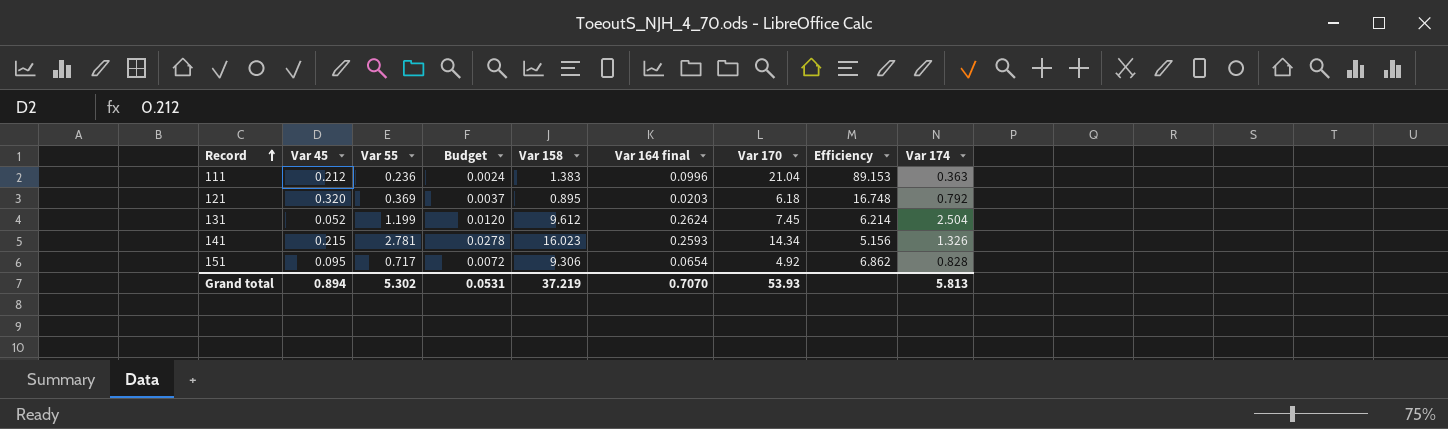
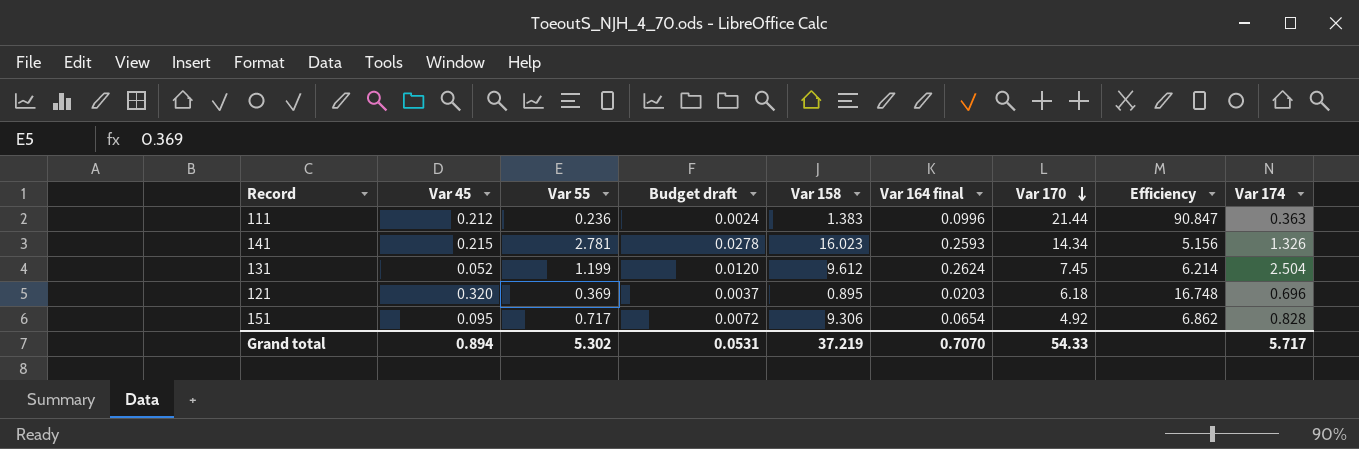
row order: Record ascending -> Var 170 descending
column name: Budget -> Budget draft
111 | Var 170: 21.04 -> 21.44
111 | Efficiency: 89.153 -> 90.847
121 | Var 174: 0.792 -> 0.696
Grand total | Var 170: 53.93 -> 54.33
Grand total | Var 174: 5.813 -> 5.717

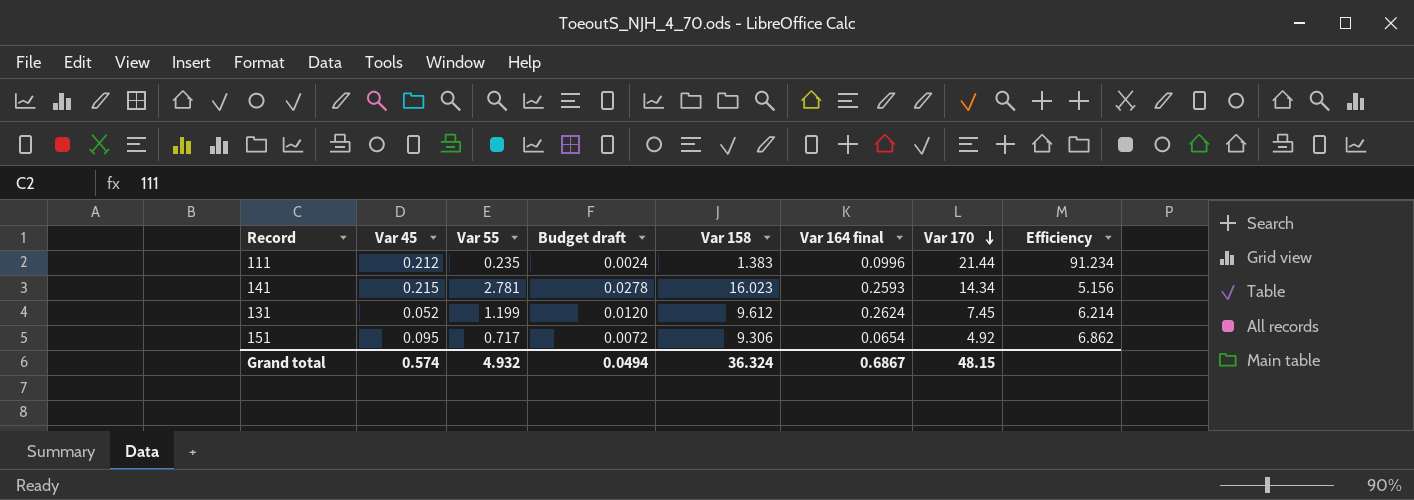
column Var 174 | position: 9 -> none
row 121: 0.320 | 0.369 | 0.0037 | 0.895 | 0.0203 | 6.18 | 16.748 | 0.696 -> none
111 | Var 55: 0.236 -> 0.235
111 | Efficiency: 90.847 -> 91.234
Grand total | Var 45: 0.894 -> 0.574
Grand total | Var 55: 5.302 -> 4.932
Grand total | Budget draft: 0.0531 -> 0.0494
Grand total | Var 158: 37.219 -> 36.324
Grand total | Var 164 final: 0.7070 -> 0.6867
Grand total | Var 170: 54.33 -> 48.15

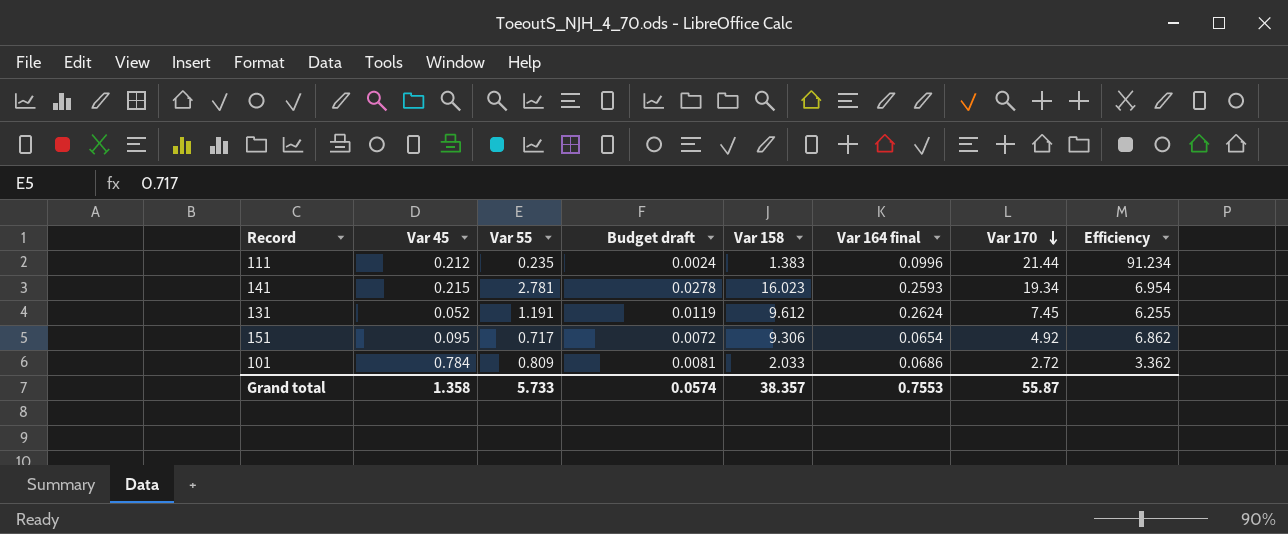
141 | Var 170: 14.34 -> 19.34
141 | Efficiency: 5.156 -> 6.954
131 | Var 55: 1.199 -> 1.191
131 | Budget draft: 0.0120 -> 0.0119
131 | Efficiency: 6.214 -> 6.255
row 101: none -> 0.784 | 0.809 | 0.0081 | 2.033 | 0.0686 | 2.72 | 3.362
Grand total | Var 45: 0.574 -> 1.358
Grand total | Var 55: 4.932 -> 5.733
Grand total | Budget draft: 0.0494 -> 0.0574
Grand total | Var 158: 36.324 -> 38.357
Grand total | Var 164 final: 0.6867 -> 0.7553
Grand total | Var 170: 48.15 -> 55.87

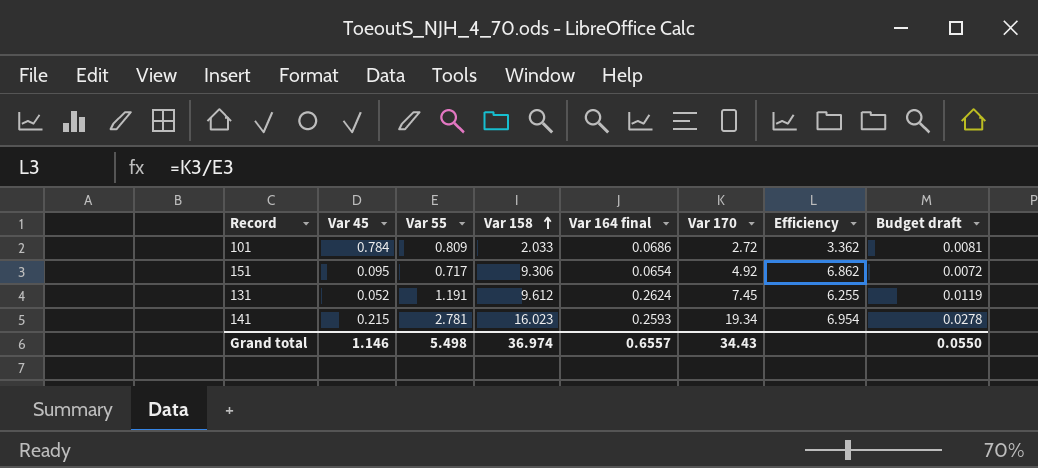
row order: Var 170 descending -> Var 158 ascending
column Budget draft | position: 4 -> 8
row 111: 0.212 | 0.235 | 0.0024 | 1.383 | 0.0996 | 21.44 | 91.234 -> none
Grand total | Var 45: 1.358 -> 1.146
Grand total | Var 55: 5.733 -> 5.498
Grand total | Var 158: 38.357 -> 36.974
Grand total | Var 164 final: 0.7553 -> 0.6557
Grand total | Var 170: 55.87 -> 34.43
Grand total | Budget draft: 0.0574 -> 0.0550

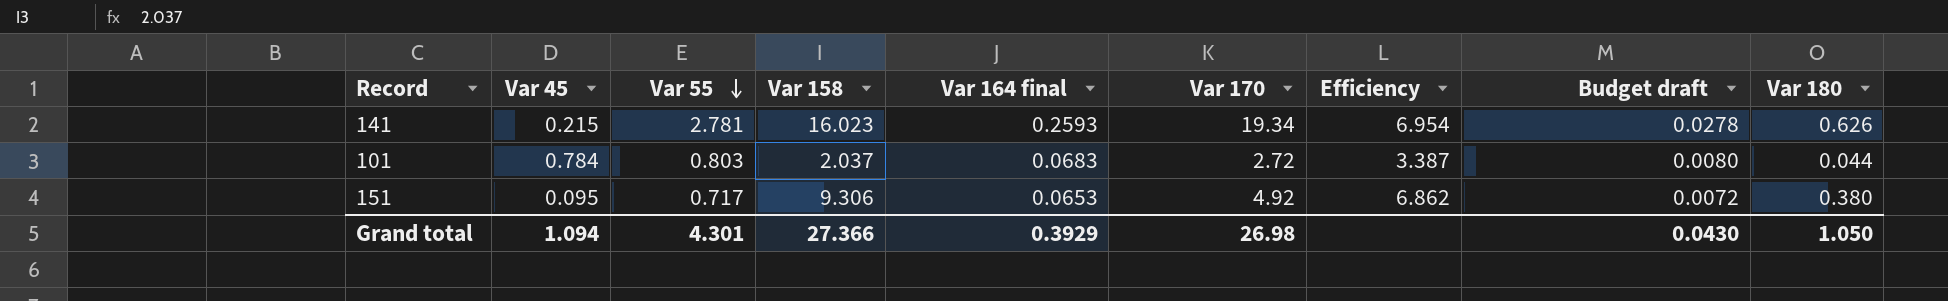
row order: Var 158 ascending -> Var 55 descending
column Var 180 | position: none -> 9
row 131: 0.052 | 1.191 | 9.612 | 0.2624 | 7.45 | 6.255 | 0.0119 -> none
101 | Var 55: 0.809 -> 0.803
101 | Var 158: 2.033 -> 2.037
101 | Var 164 final: 0.0686 -> 0.0683
101 | Efficiency: 3.362 -> 3.387
101 | Budget draft: 0.0081 -> 0.0080
151 | Var 164 final: 0.0654 -> 0.0653
Grand total | Var 45: 1.146 -> 1.094
Grand total | Var 55: 5.498 -> 4.301
Grand total | Var 158: 36.974 -> 27.366
Grand total | Var 164 final: 0.6557 -> 0.3929
Grand total | Var 170: 34.43 -> 26.98
Grand total | Budget draft: 0.0550 -> 0.0430

